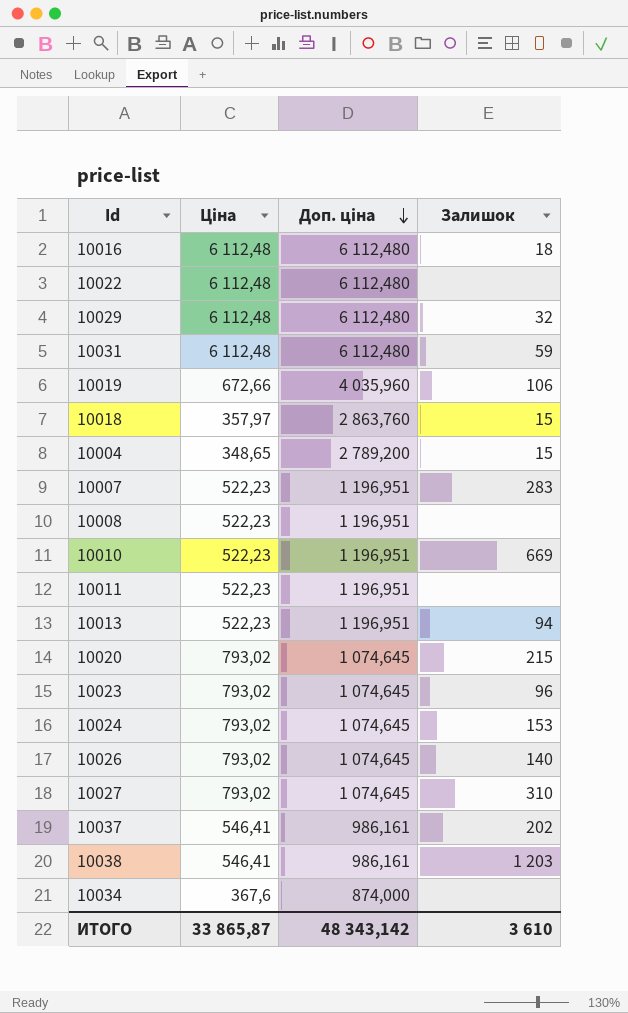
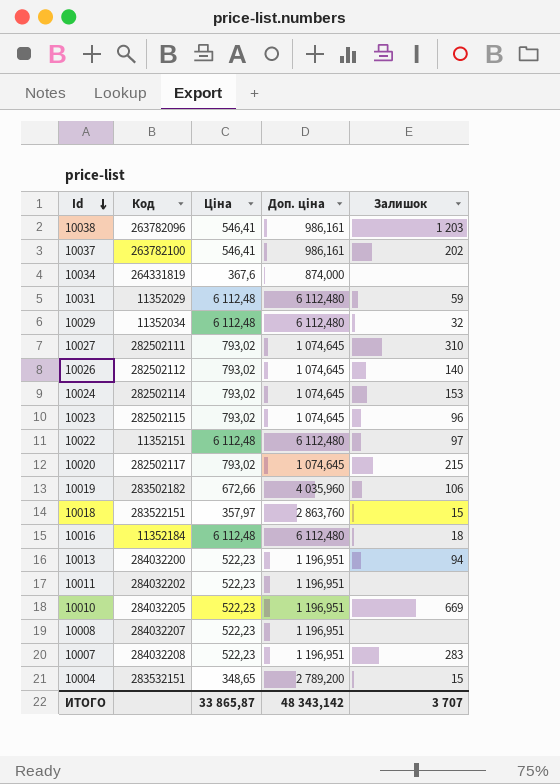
row order: Доп. ціна descending -> Id descending
column Код | position: none -> 2
10022 | Залишок: none -> 97
ИТОГО | Залишок: 3 610 -> 3 707

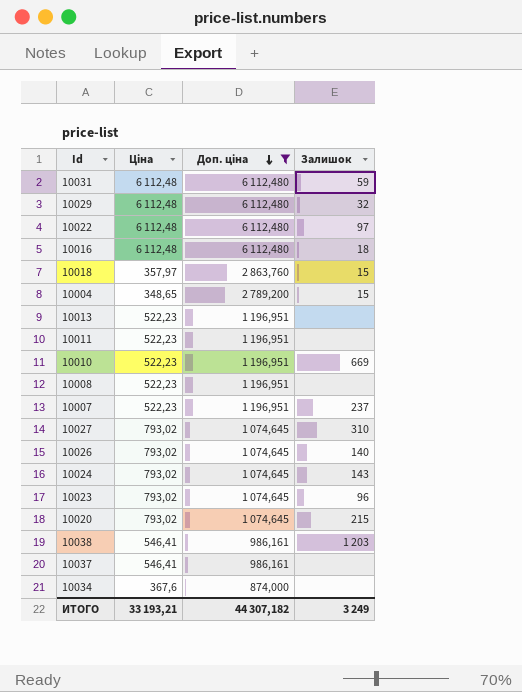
filter: none -> Доп. ціна != 4 035,960
row order: Id descending -> Доп. ціна descending
column Код | position: 2 -> none
10013 | Залишок: 94 -> none
10007 | Залишок: 283 -> 237
10024 | Залишок: 153 -> 143
10037 | Залишок: 202 -> none
ИТОГО | Ціна: 33 865,87 -> 33 193,21
ИТОГО | Доп. ціна: 48 343,142 -> 44 307,182
ИТОГО | Залишок: 3 707 -> 3 249

